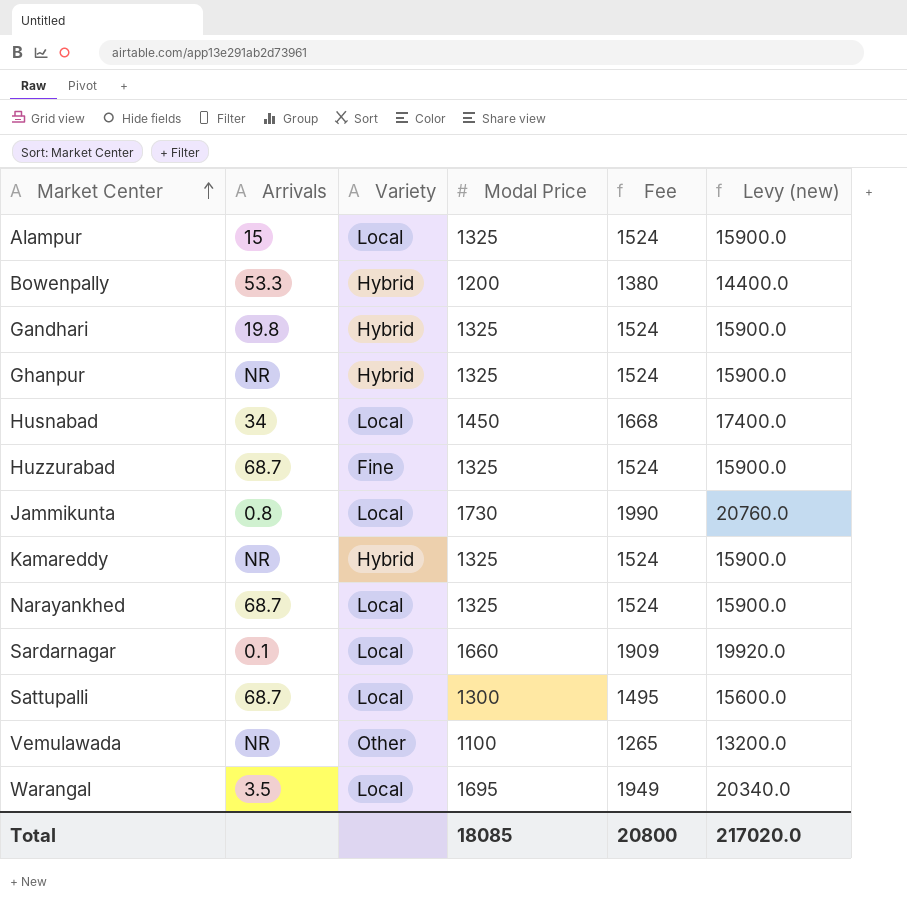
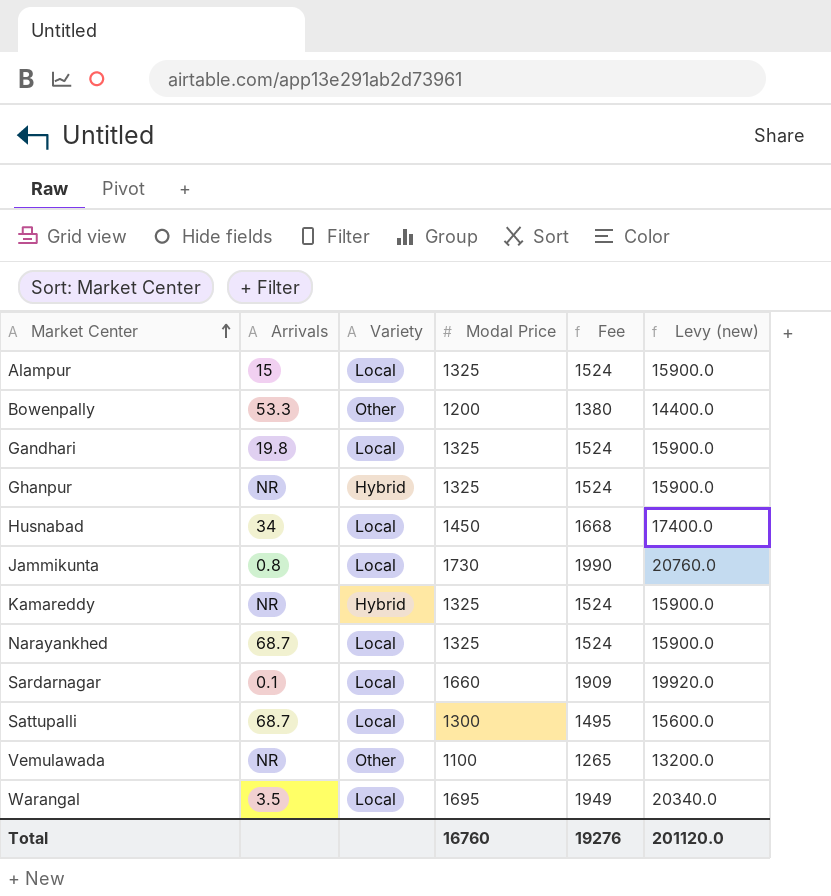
row Huzzurabad: 68.7 | Fine | 1325 | 1524 | 15900.0 -> none
Bowenpally | Variety: Hybrid -> Other
Gandhari | Variety: Hybrid -> Local
Total | Modal Price: 18085 -> 16760
Total | Fee: 20800 -> 19276
Total | Levy (new): 217020.0 -> 201120.0

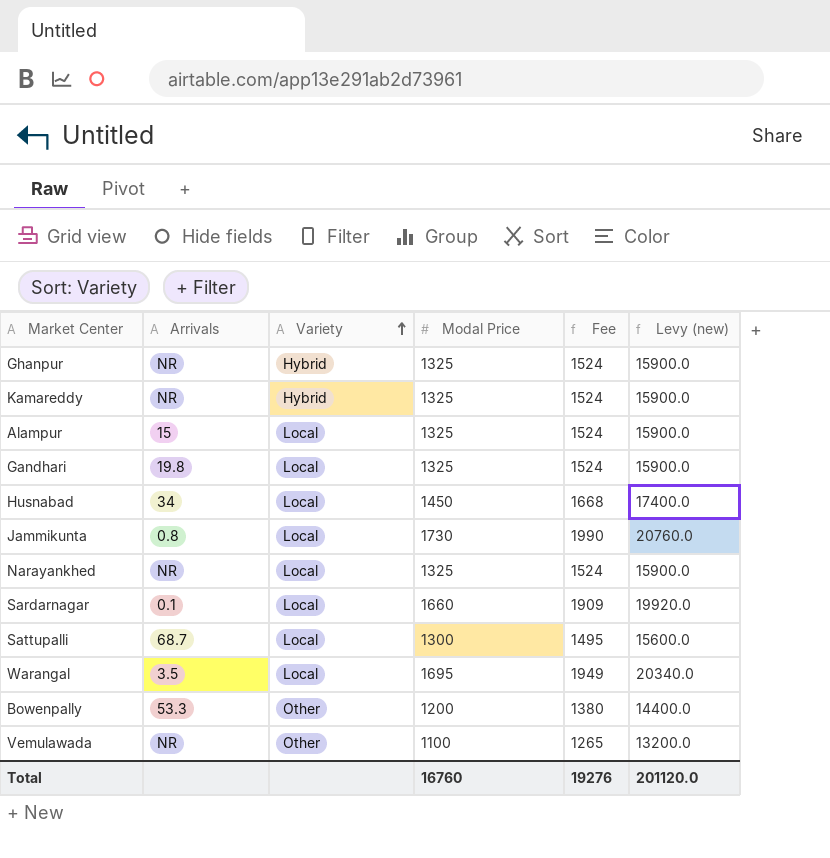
row order: Market Center ascending -> Variety ascending
Narayankhed | Arrivals: 68.7 -> NR

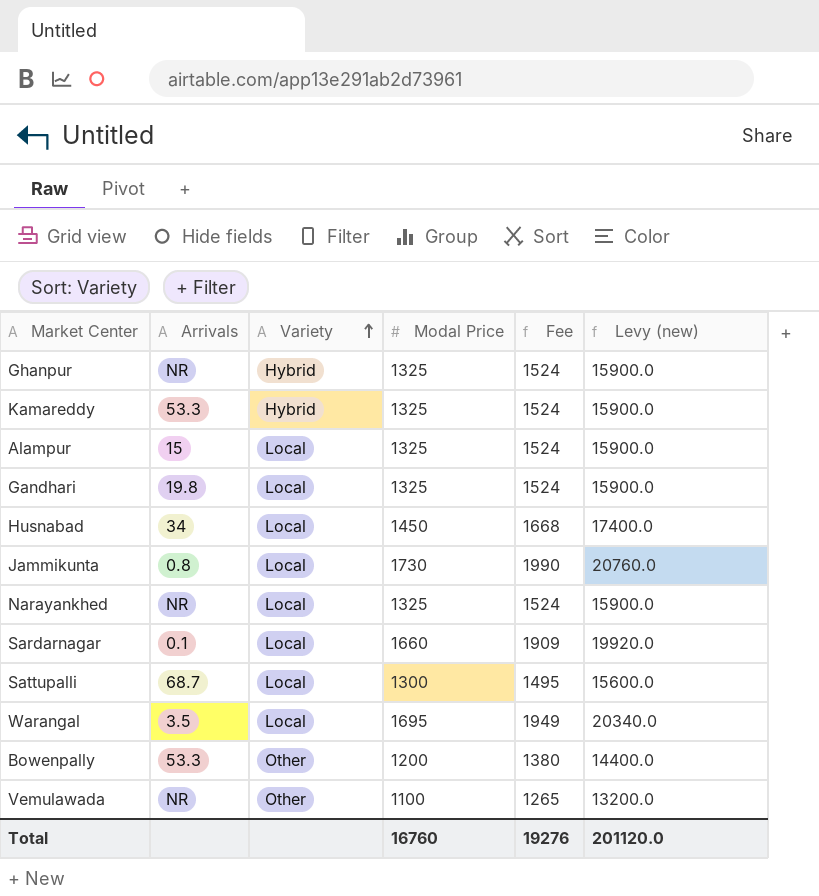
Kamareddy | Arrivals: NR -> 53.3

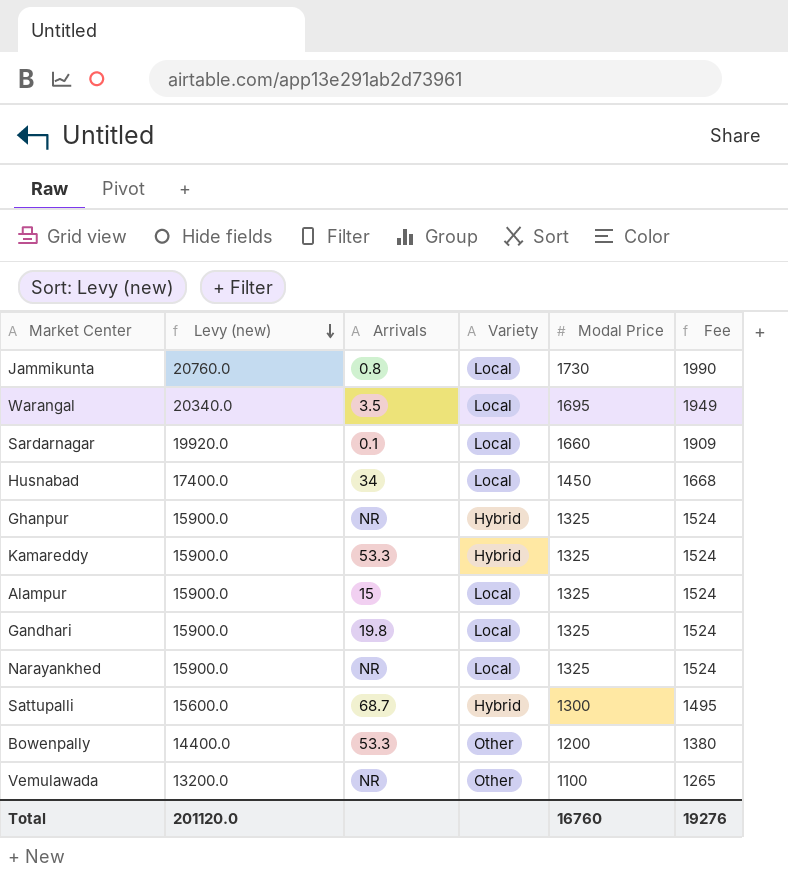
row order: Variety ascending -> Levy (new) descending
column Levy (new) | position: 6 -> 2
Sattupalli | Variety: Local -> Hybrid

